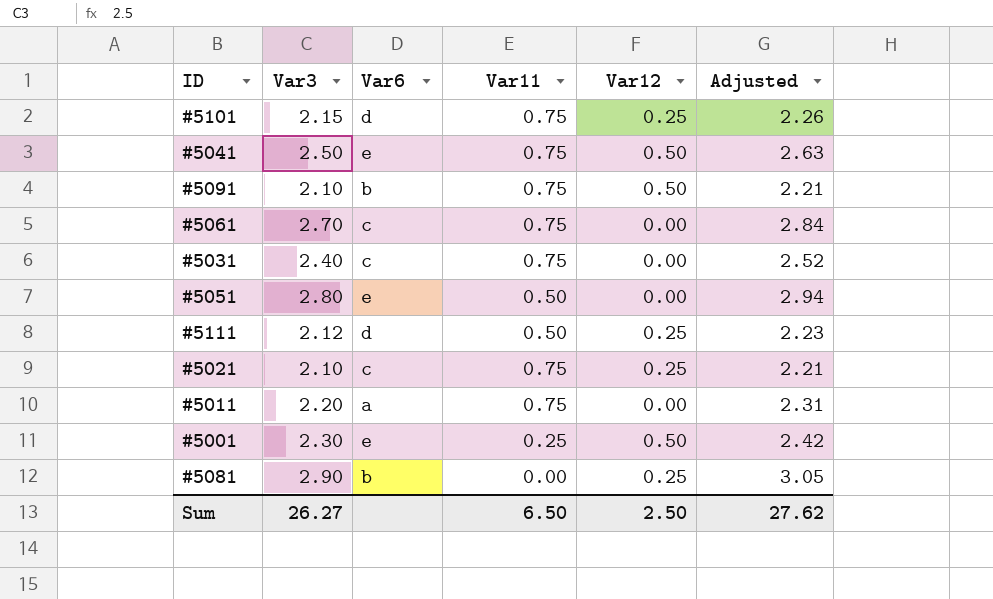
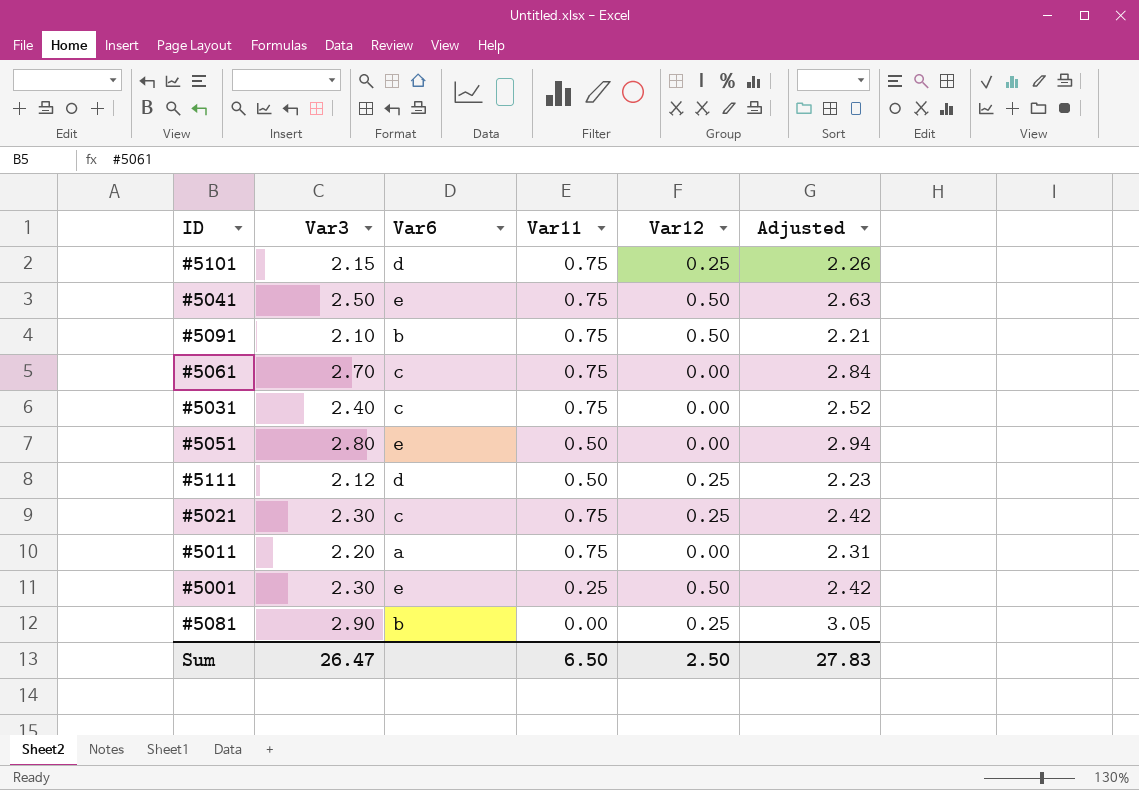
#5021 | Var3: 2.10 -> 2.30
#5021 | Adjusted: 2.21 -> 2.42
Sum | Var3: 26.27 -> 26.47
Sum | Adjusted: 27.62 -> 27.83

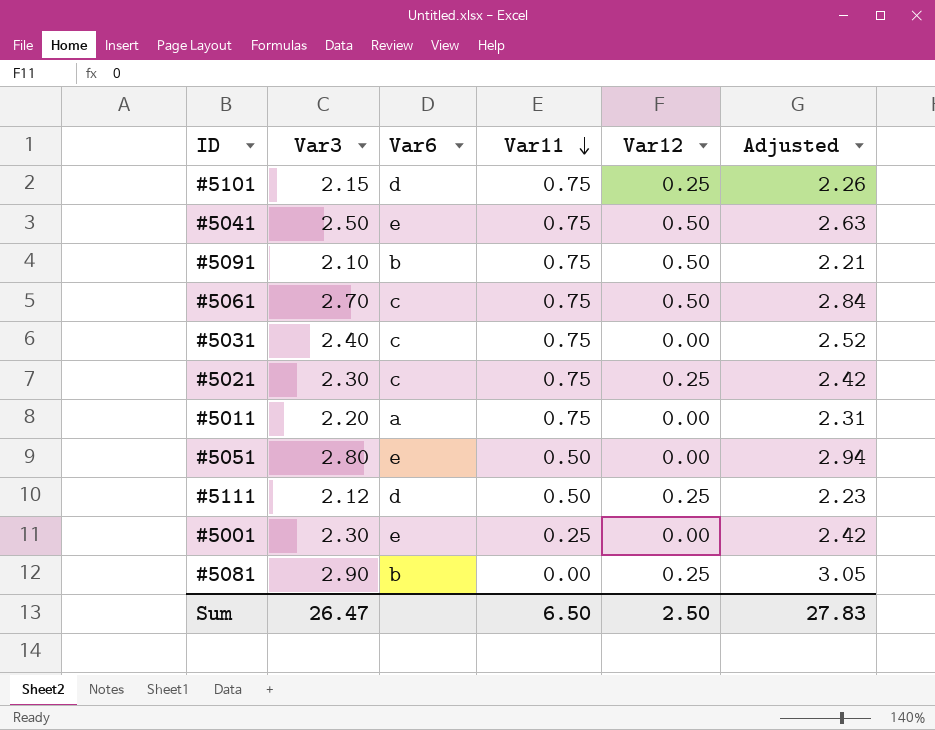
row order: none -> Var11 descending
#5061 | Var12: 0.00 -> 0.50
#5001 | Var12: 0.50 -> 0.00

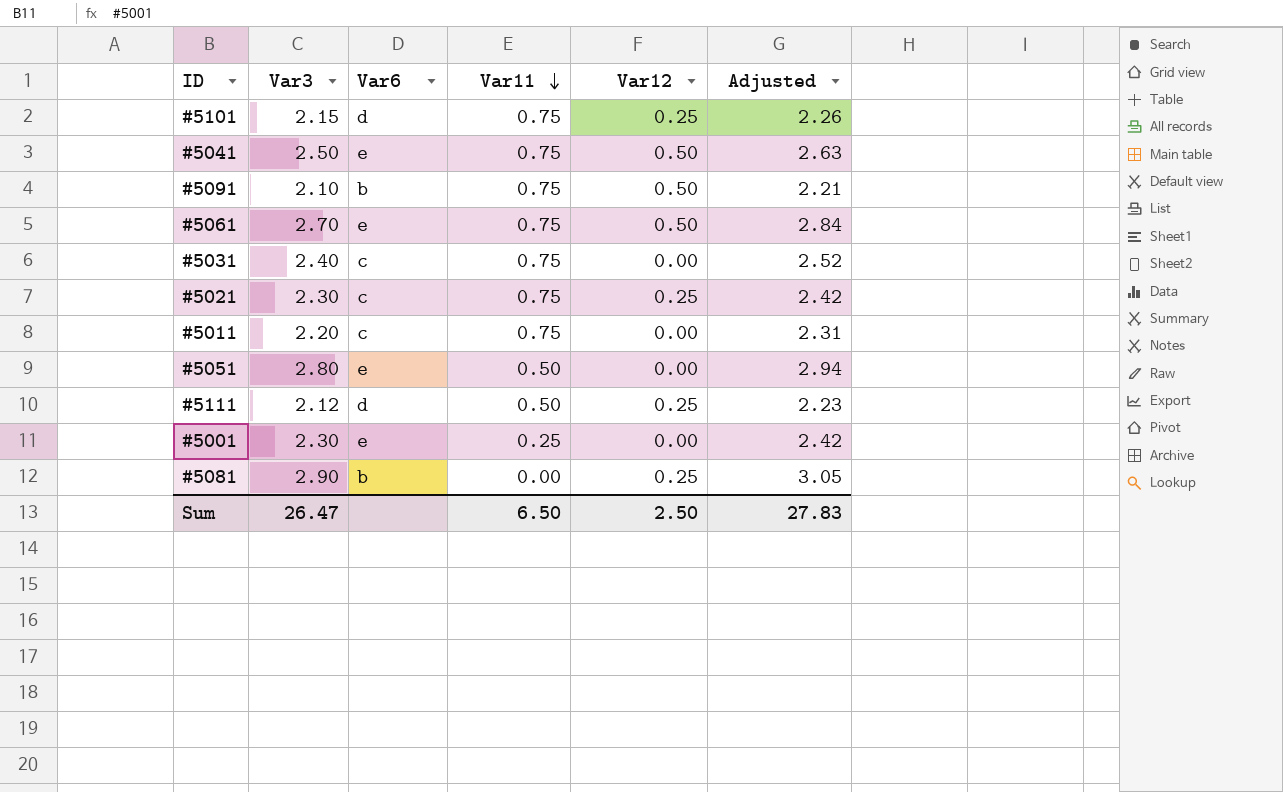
#5061 | Var6: c -> e
#5011 | Var6: a -> c

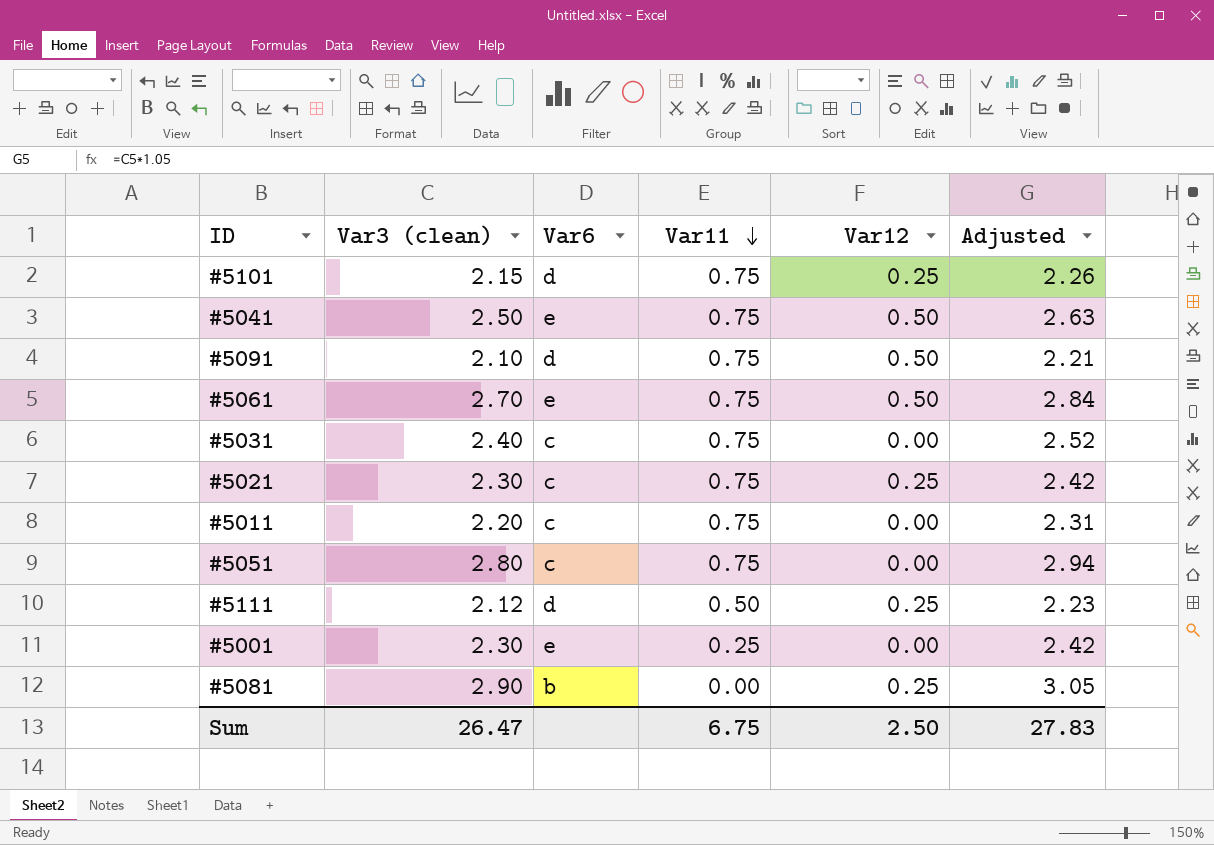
column name: Var3 -> Var3 (clean)
#5091 | Var6: b -> d
#5051 | Var6: e -> c
#5051 | Var11: 0.50 -> 0.75
Sum | Var11: 6.50 -> 6.75

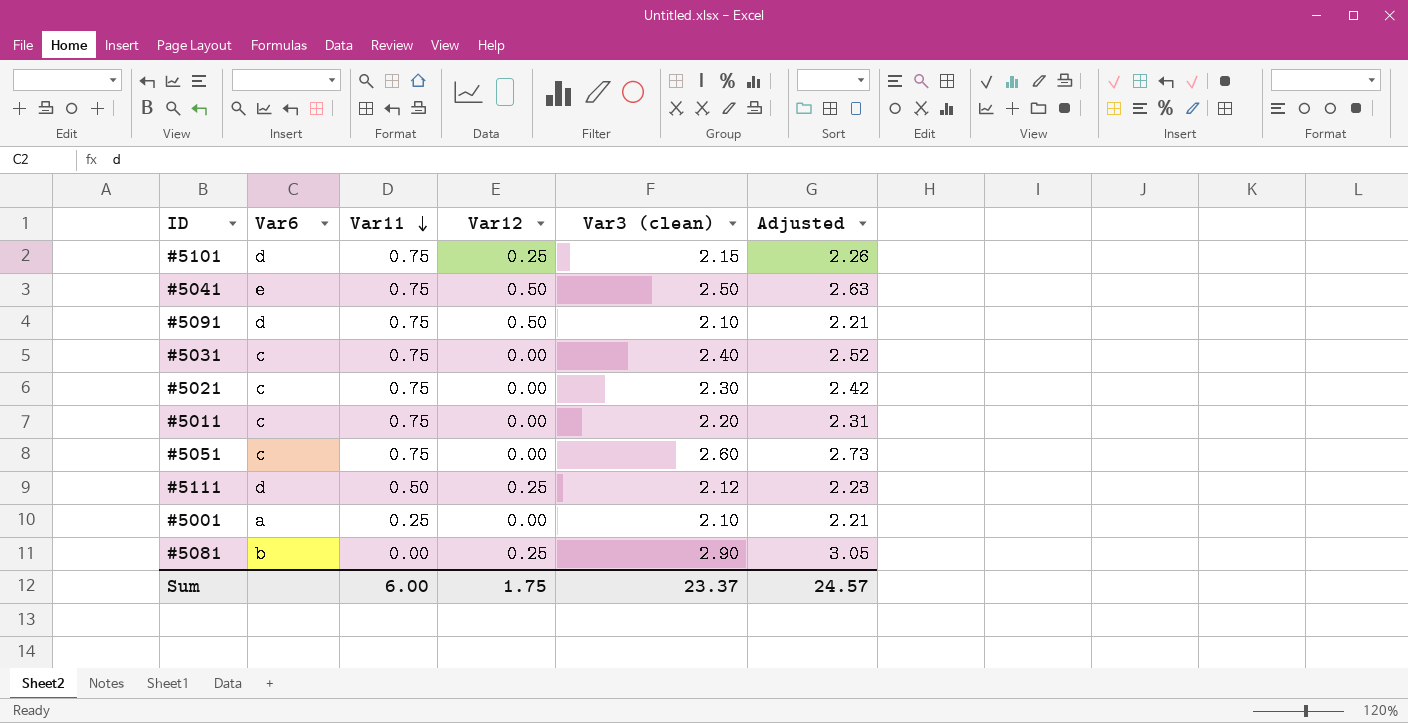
column Var3 (clean) | position: 2 -> 5
row #5061: 2.70 | e | 0.75 | 0.50 | 2.84 -> none
#5021 | Var12: 0.25 -> 0.00
#5051 | Var3 (clean): 2.80 -> 2.60
#5051 | Adjusted: 2.94 -> 2.73
#5001 | Var6: e -> a
#5001 | Var3 (clean): 2.30 -> 2.10
#5001 | Adjusted: 2.42 -> 2.21
Sum | Var11: 6.75 -> 6.00
Sum | Var12: 2.50 -> 1.75
Sum | Var3 (clean): 26.47 -> 23.37
Sum | Adjusted: 27.83 -> 24.57

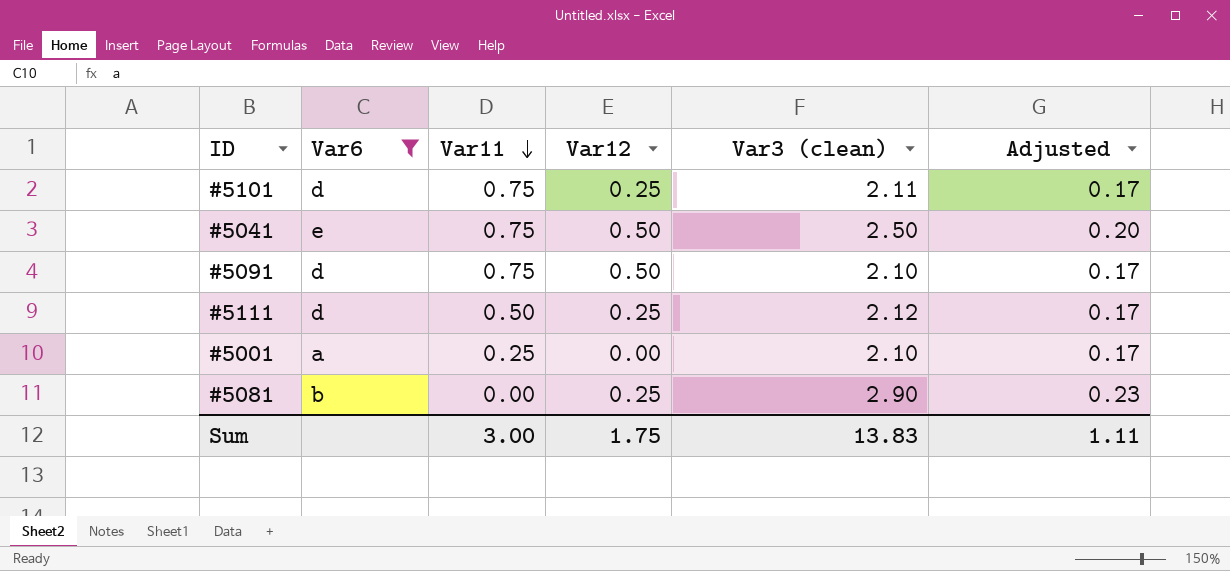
filter: none -> Var6 != c
column Adjusted | formula: [Var3 (clean)] * 1.05 -> [Var3 (clean)] * 0.08
#5101 | Var3 (clean): 2.15 -> 2.11
Sum | Var11: 6.00 -> 3.00
Sum | Var3 (clean): 23.37 -> 13.83
Sum | Adjusted: 24.57 -> 1.11

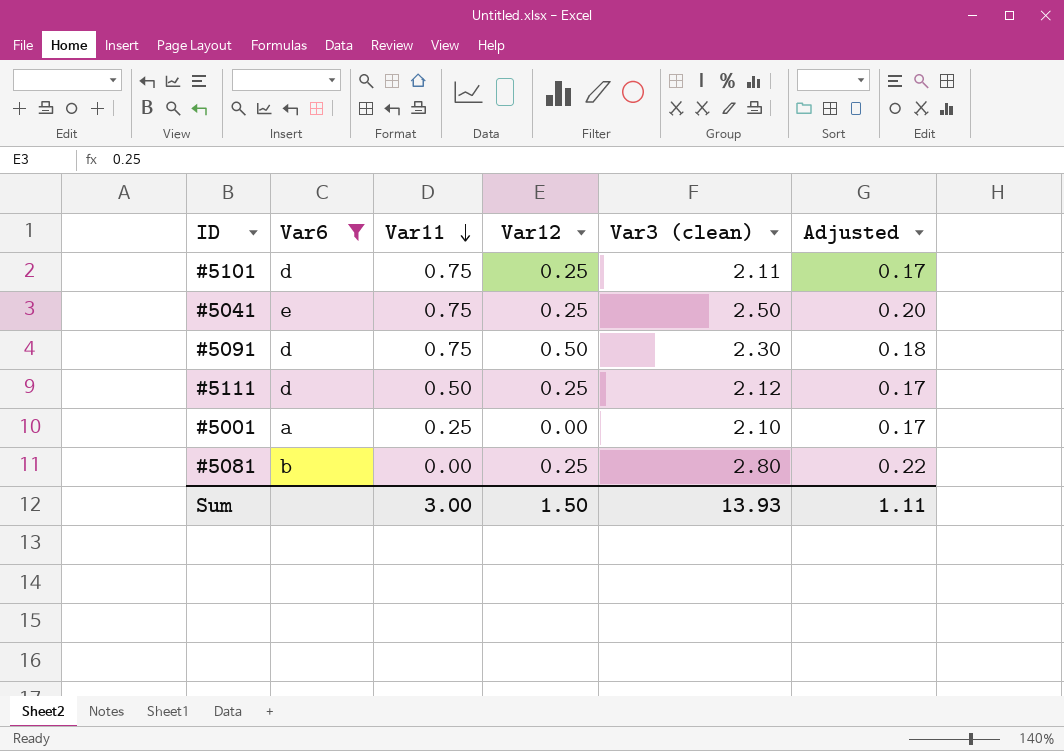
#5041 | Var12: 0.50 -> 0.25
#5091 | Var3 (clean): 2.10 -> 2.30
#5091 | Adjusted: 0.17 -> 0.18
#5081 | Var3 (clean): 2.90 -> 2.80
#5081 | Adjusted: 0.23 -> 0.22
Sum | Var12: 1.75 -> 1.50
Sum | Var3 (clean): 13.83 -> 13.93

